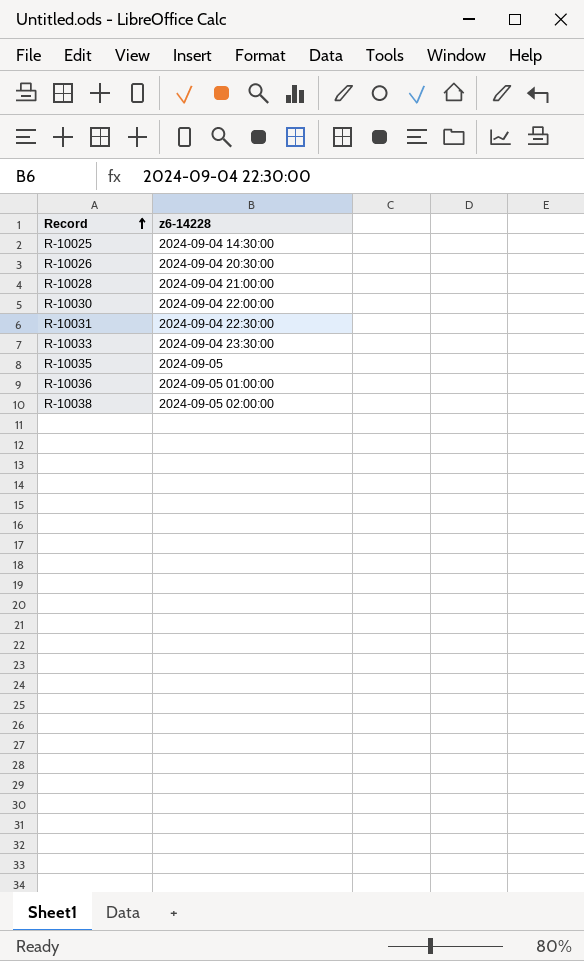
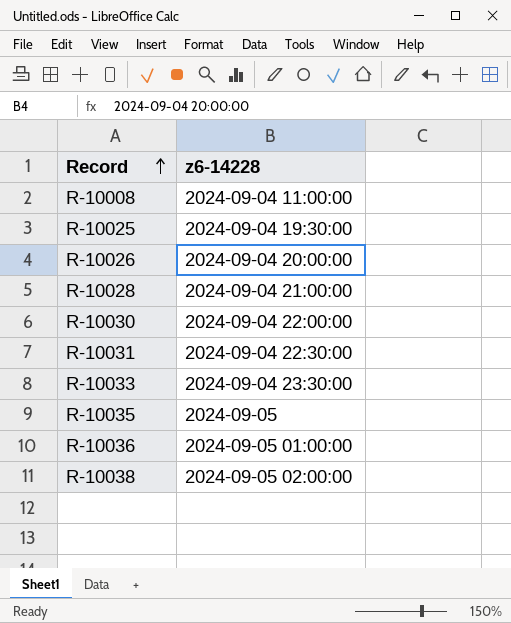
row R-10008: none -> 2024-09-04 11:00:00
R-10025 | z6-14228: 2024-09-04 14:30:00 -> 2024-09-04 19:30:00
R-10026 | z6-14228: 2024-09-04 20:30:00 -> 2024-09-04 20:00:00

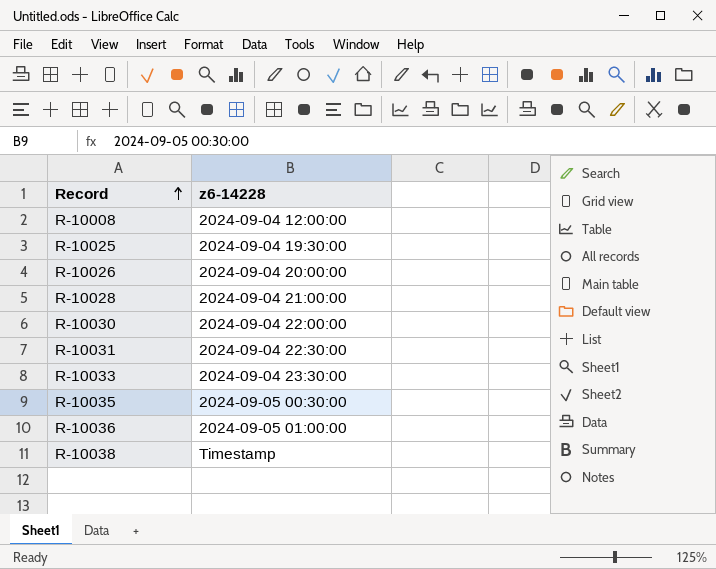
R-10008 | z6-14228: 2024-09-04 11:00:00 -> 2024-09-04 12:00:00
R-10035 | z6-14228: 2024-09-05 -> 2024-09-05 00:30:00
R-10038 | z6-14228: 2024-09-05 02:00:00 -> Timestamp

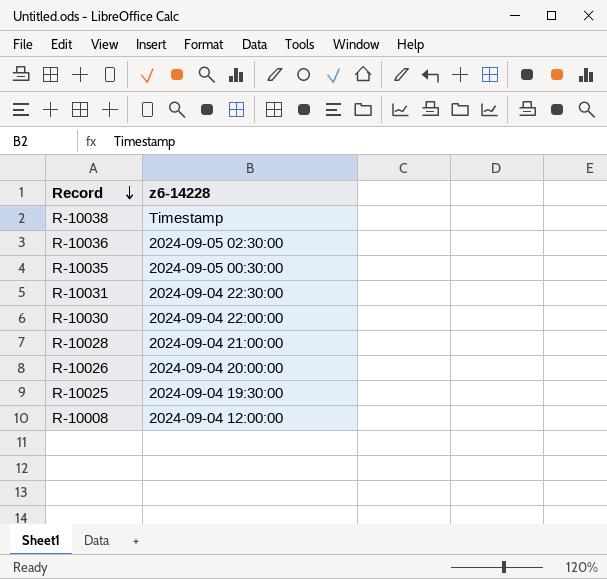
row order: Record ascending -> Record descending
row R-10033: 2024-09-04 23:30:00 -> none
R-10036 | z6-14228: 2024-09-05 01:00:00 -> 2024-09-05 02:30:00

